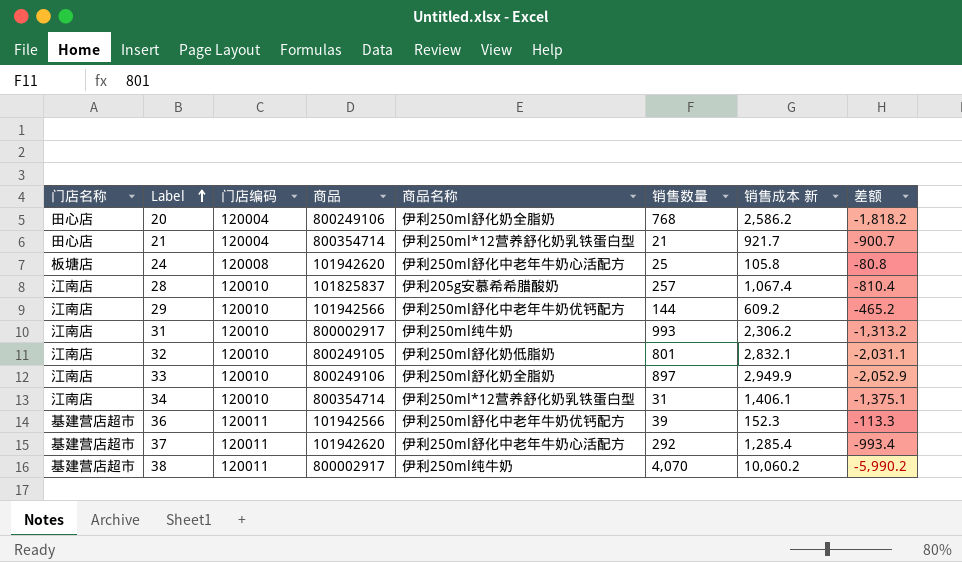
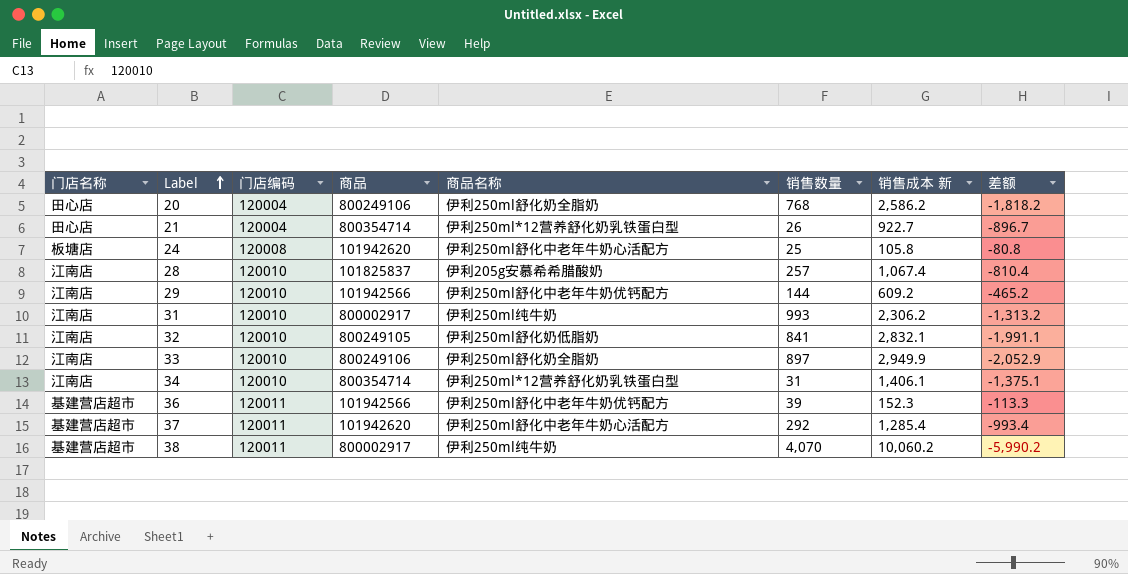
21 | 销售数量: 21 -> 26
21 | 销售成本 新: 921.7 -> 922.7
21 | 差额: -900.7 -> -896.7
32 | 销售数量: 801 -> 841
32 | 差额: -2,031.1 -> -1,991.1

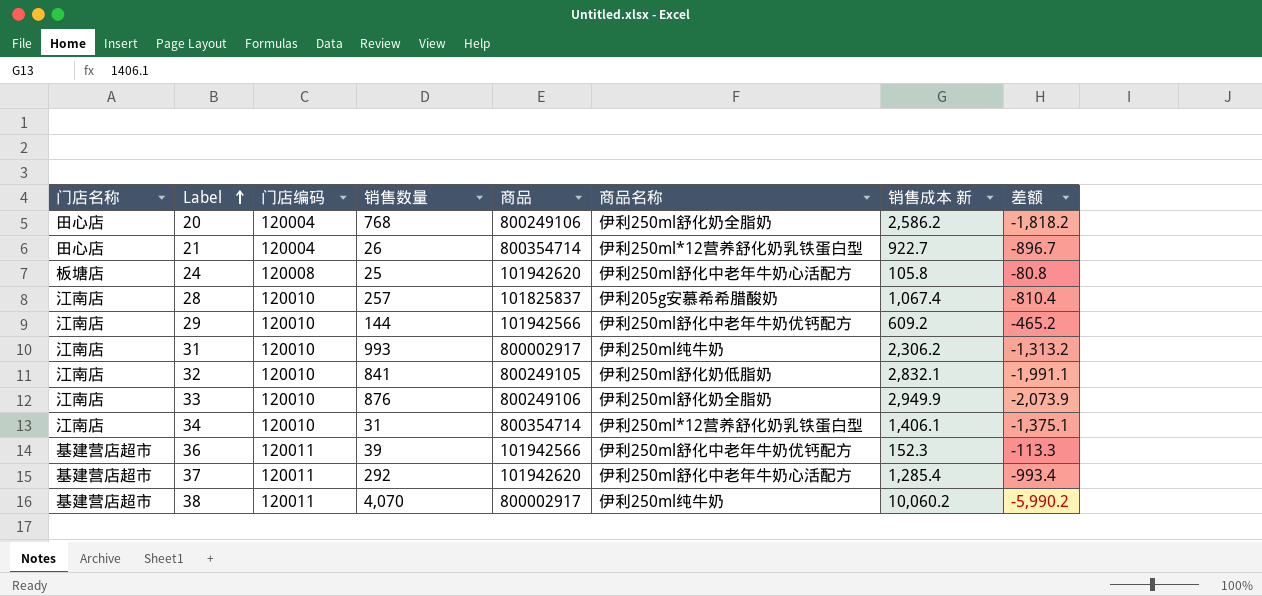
column 销售数量 | position: 6 -> 4
33 | 销售数量: 897 -> 876
33 | 差额: -2,052.9 -> -2,073.9

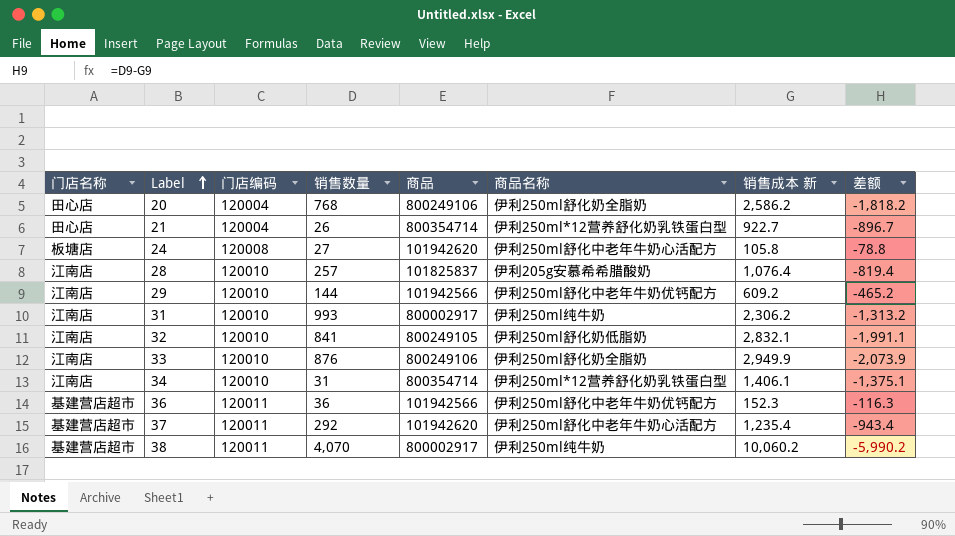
24 | 销售数量: 25 -> 27
24 | 差额: -80.8 -> -78.8
28 | 销售成本 新: 1,067.4 -> 1,076.4
28 | 差额: -810.4 -> -819.4
36 | 销售数量: 39 -> 36
36 | 差额: -113.3 -> -116.3
37 | 销售成本 新: 1,285.4 -> 1,235.4
37 | 差额: -993.4 -> -943.4

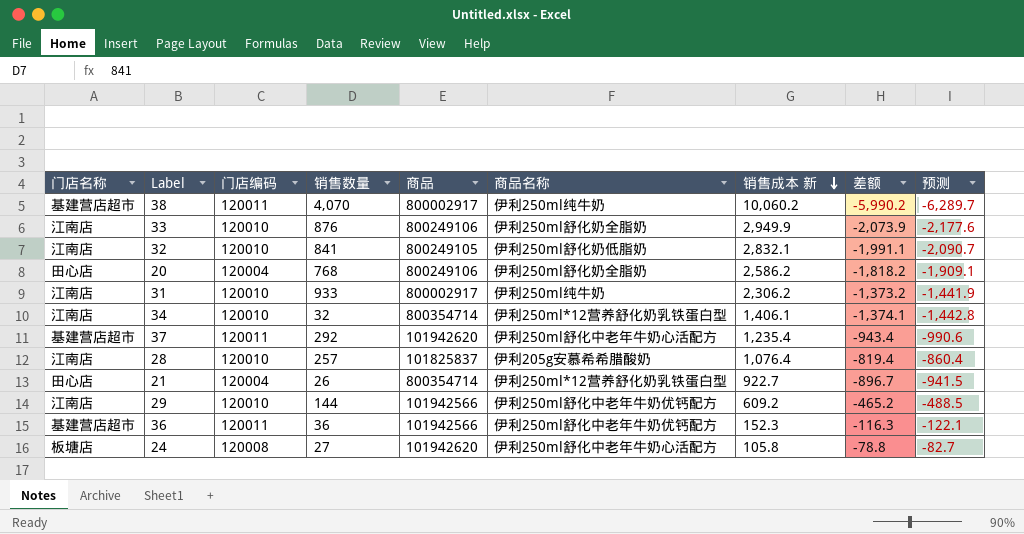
row order: Label ascending -> 销售成本 新 descending
column 预测 | formula: none -> [差额] * 1.05
31 | 销售数量: 993 -> 933
31 | 差额: -1,313.2 -> -1,373.2
34 | 销售数量: 31 -> 32
34 | 差额: -1,375.1 -> -1,374.1

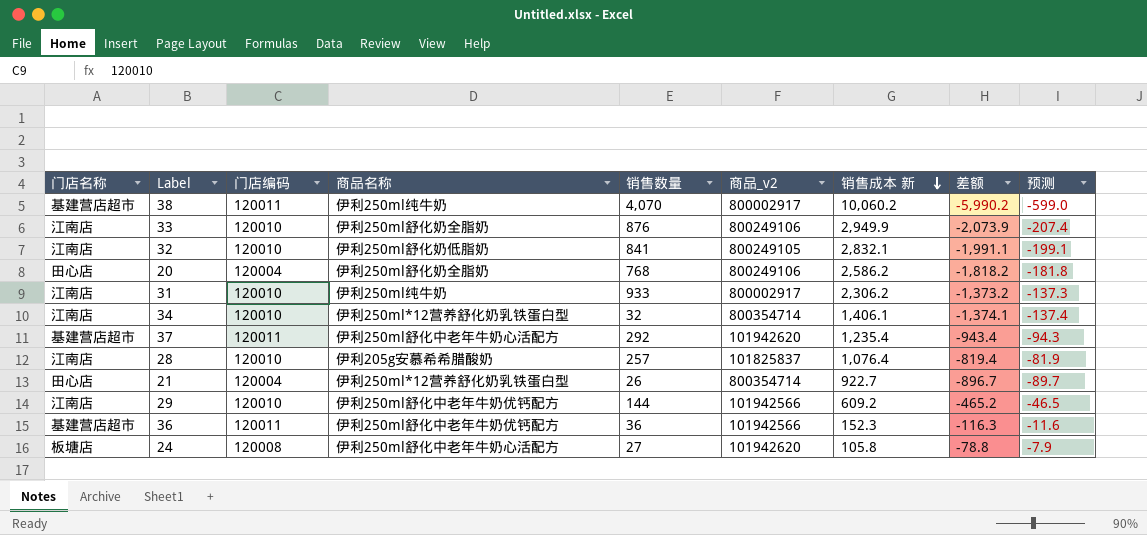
column 商品名称 | position: 6 -> 4
column name: 商品 -> 商品_v2
column 预测 | formula: [差额] * 1.05 -> [差额] * 0.1

